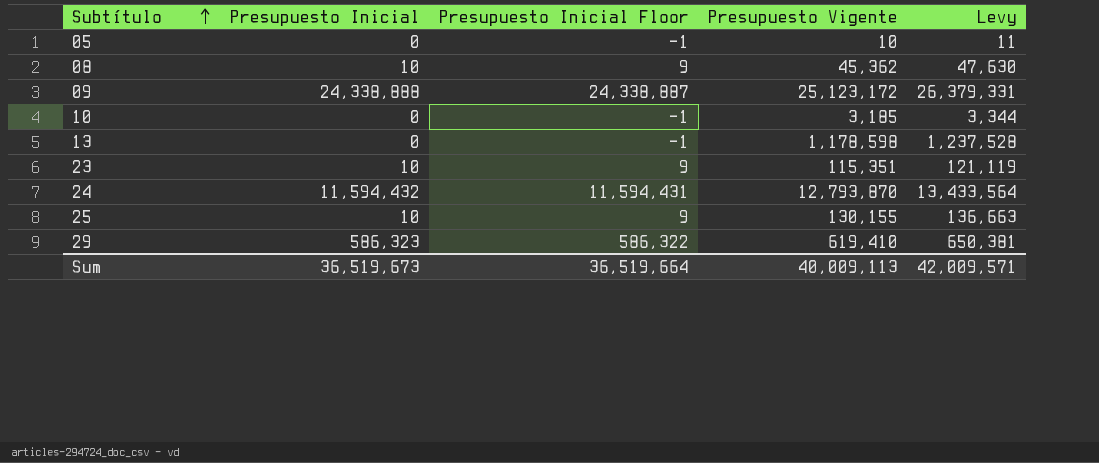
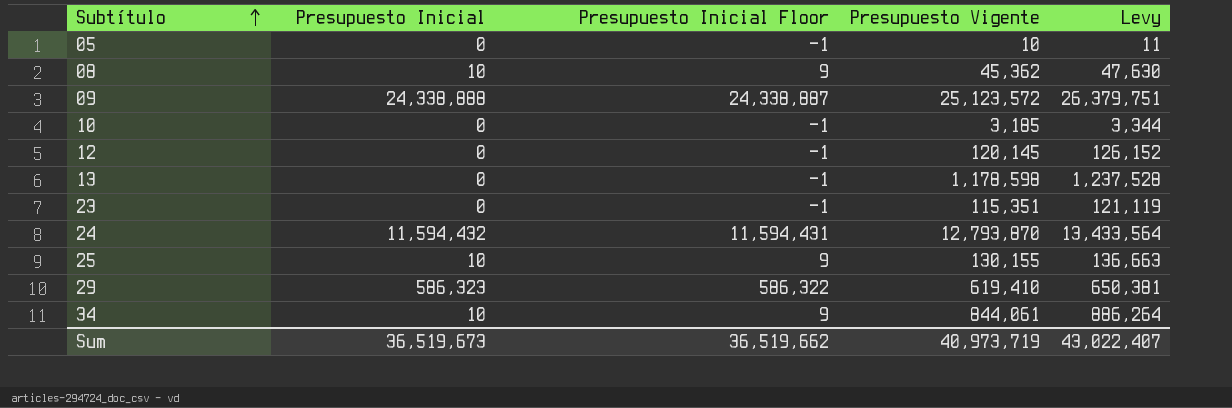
09 | Presupuesto Vigente: 25,123,172 -> 25,123,572
09 | Levy: 26,379,331 -> 26,379,751
row 12: none -> 0 | -1 | 120,145 | 126,152
23 | Presupuesto Inicial: 10 -> 0
23 | Presupuesto Inicial Floor: 9 -> -1
row 34: none -> 10 | 9 | 844,061 | 886,264
Sum | Presupuesto Inicial Floor: 36,519,664 -> 36,519,662
Sum | Presupuesto Vigente: 40,009,113 -> 40,973,719
Sum | Levy: 42,009,571 -> 43,022,407

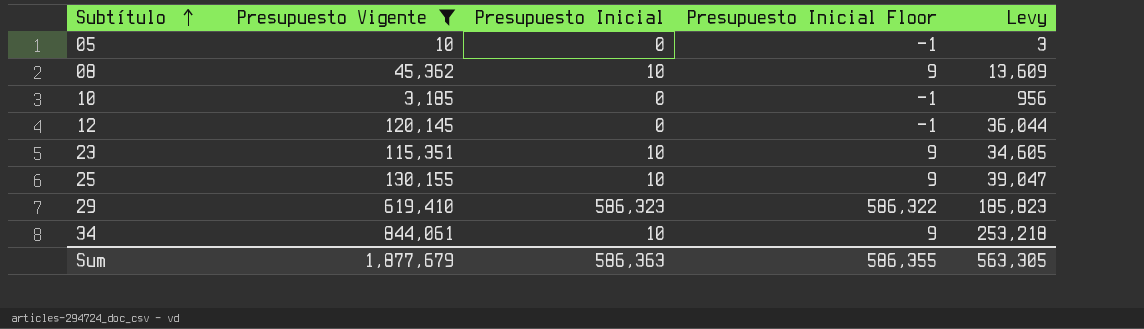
filter: none -> Presupuesto Vigente <= 844,061
column Presupuesto Vigente | position: 4 -> 2
column Levy | formula: [Presupuesto Vigente] * 1.05 -> [Presupuesto Vigente] * 0.3
23 | Presupuesto Inicial: 0 -> 10
23 | Presupuesto Inicial Floor: -1 -> 9
Sum | Presupuesto Vigente: 40,973,719 -> 1,877,679
Sum | Presupuesto Inicial: 36,519,673 -> 586,363
Sum | Presupuesto Inicial Floor: 36,519,662 -> 586,355
Sum | Levy: 43,022,407 -> 563,305

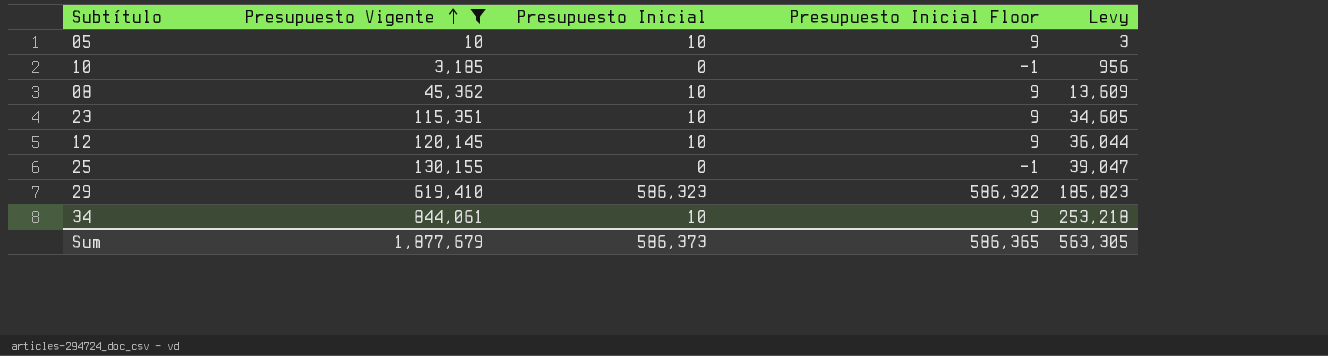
row order: Subtítulo ascending -> Presupuesto Vigente ascending
05 | Presupuesto Inicial: 0 -> 10
05 | Presupuesto Inicial Floor: -1 -> 9
12 | Presupuesto Inicial: 0 -> 10
12 | Presupuesto Inicial Floor: -1 -> 9
25 | Presupuesto Inicial: 10 -> 0
25 | Presupuesto Inicial Floor: 9 -> -1
Sum | Presupuesto Inicial: 586,363 -> 586,373
Sum | Presupuesto Inicial Floor: 586,355 -> 586,365

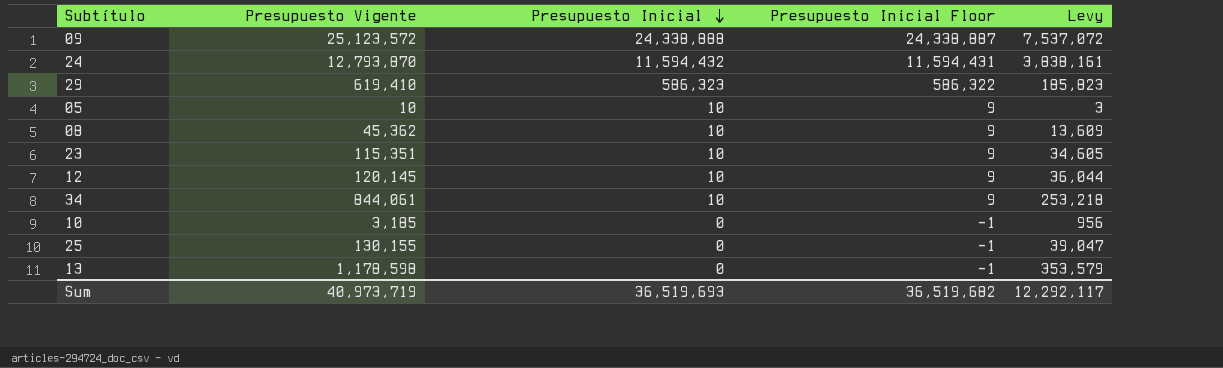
filter: Presupuesto Vigente <= 844,061 -> none
row order: Presupuesto Vigente ascending -> Presupuesto Inicial descending
Sum | Presupuesto Vigente: 1,877,679 -> 40,973,719
Sum | Presupuesto Inicial: 586,373 -> 36,519,693
Sum | Presupuesto Inicial Floor: 586,365 -> 36,519,682
Sum | Levy: 563,305 -> 12,292,117

